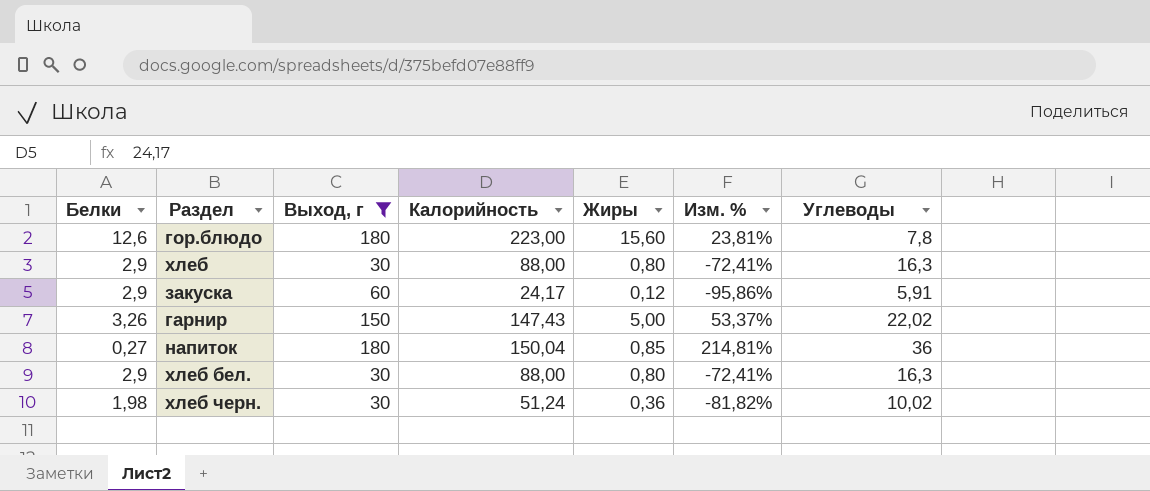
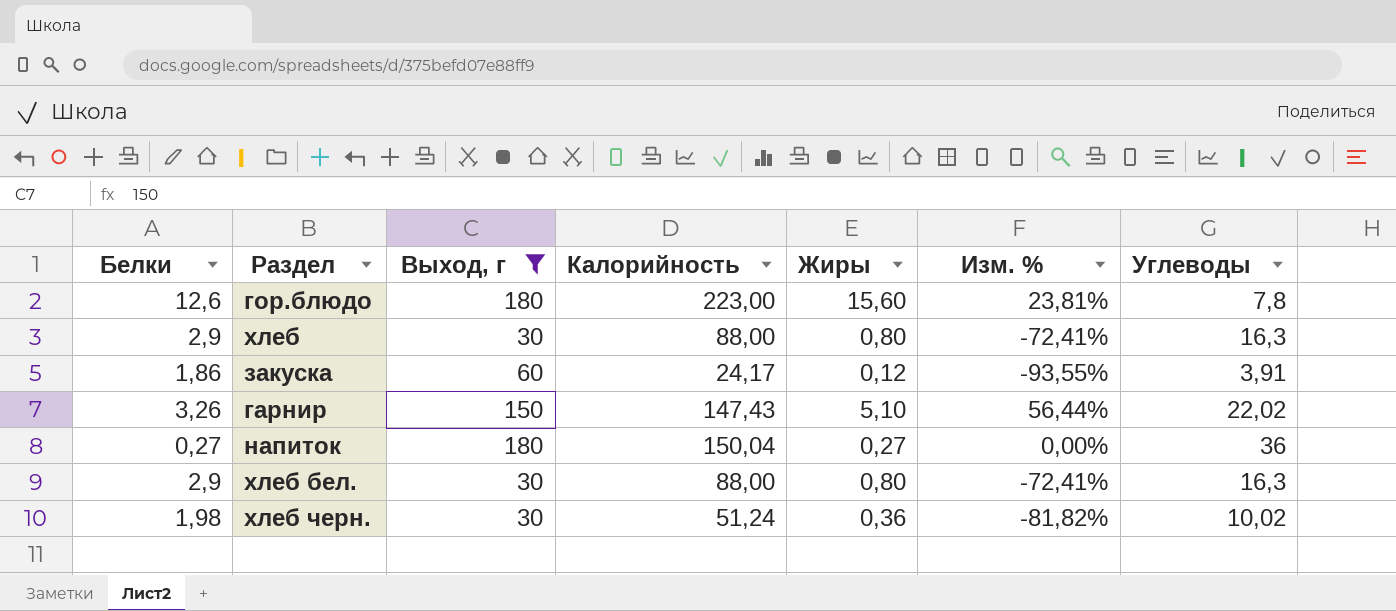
закуска | Белки: 2,9 -> 1,86
закуска | Изм. %: -95,86% -> -93,55%
закуска | Углеводы: 5,91 -> 3,91
гарнир | Жиры: 5,00 -> 5,10
гарнир | Изм. %: 53,37% -> 56,44%
напиток | Жиры: 0,85 -> 0,27
напиток | Изм. %: 214,81% -> 0,00%

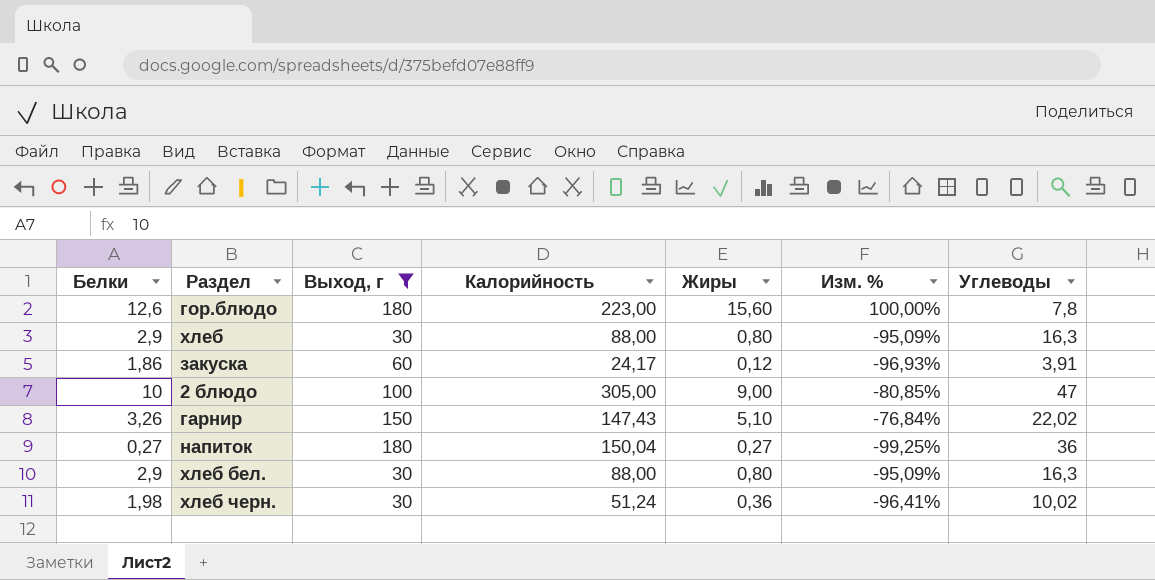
column Изм. % | formula: ([Жиры] - [Белки]) / [Белки] -> ([Жиры] - [Углеводы]) / [Углеводы]
row 2 блюдо: none -> 10 | 100 | 305,00 | 9,00 | -80,85% | 47

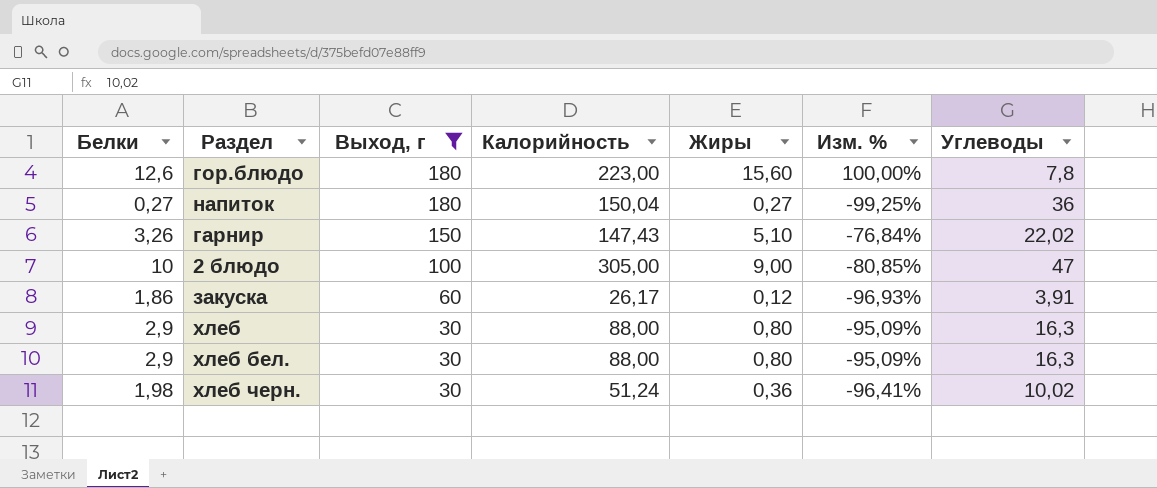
row order: none -> Выход, г descending
закуска | Калорийность: 24,17 -> 26,17

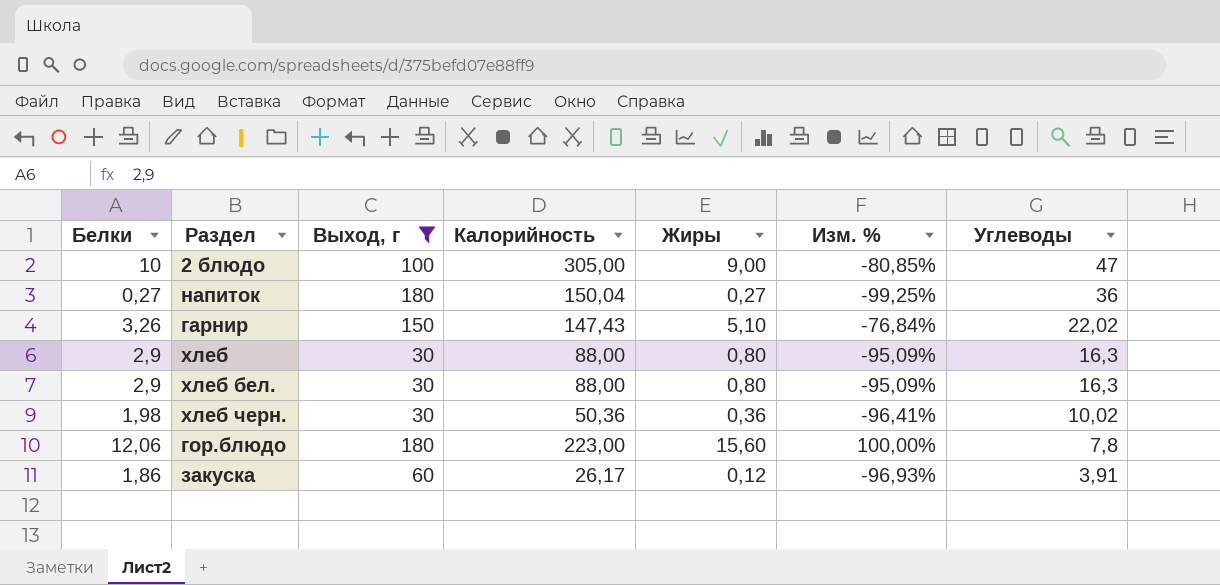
row order: Выход, г descending -> Углеводы descending
хлеб черн. | Калорийность: 51,24 -> 50,36
гор.блюдо | Белки: 12,6 -> 12,06

